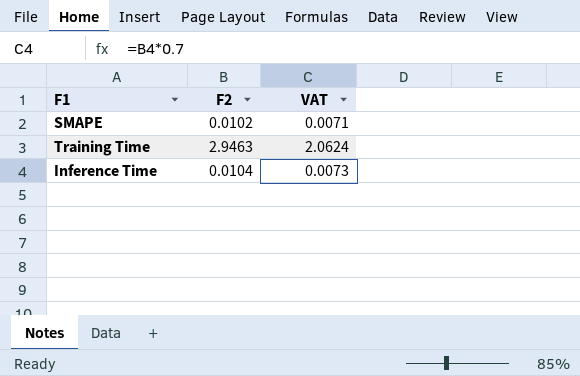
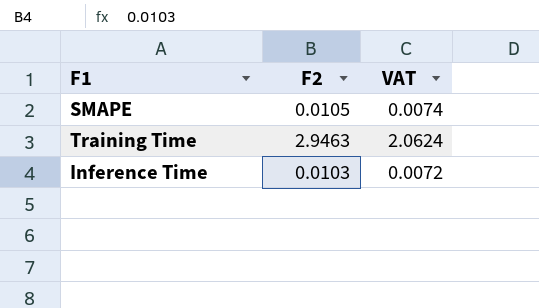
SMAPE | F2: 0.0102 -> 0.0105
SMAPE | VAT: 0.0071 -> 0.0074
Inference Time | F2: 0.0104 -> 0.0103
Inference Time | VAT: 0.0073 -> 0.0072

